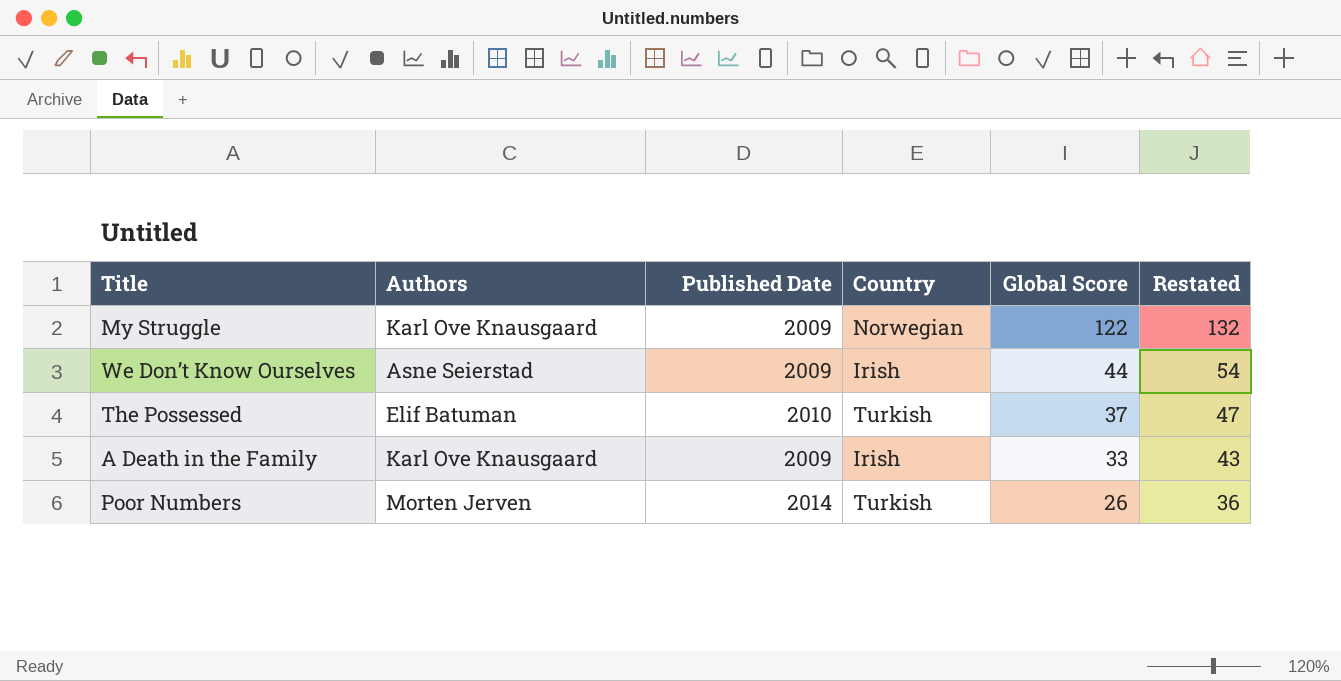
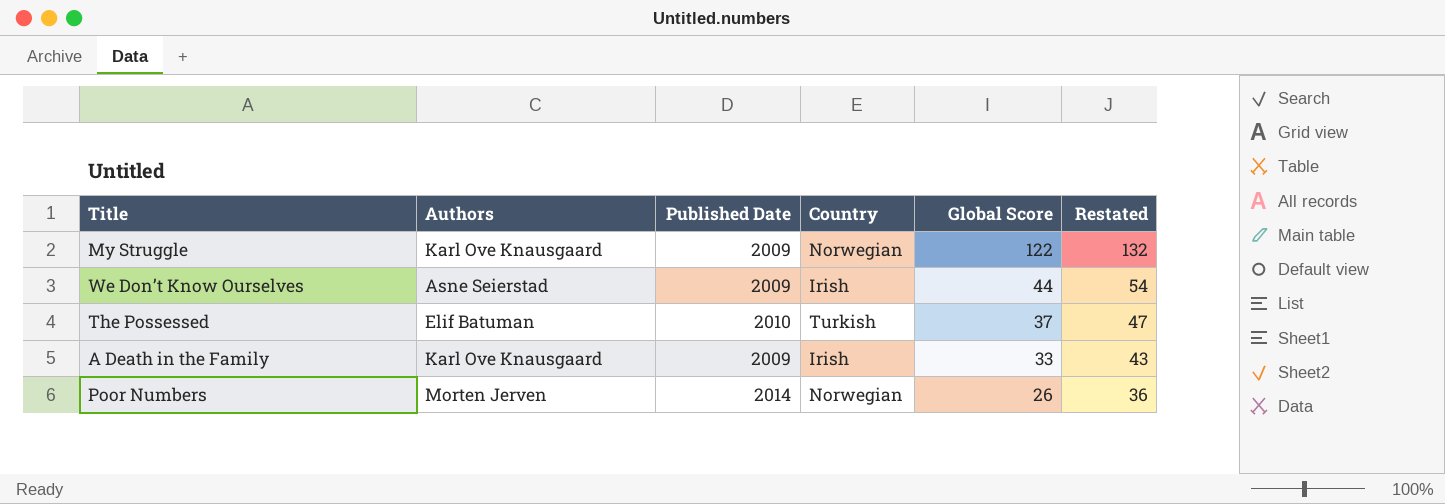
Poor Numbers | Country: Turkish -> Norwegian

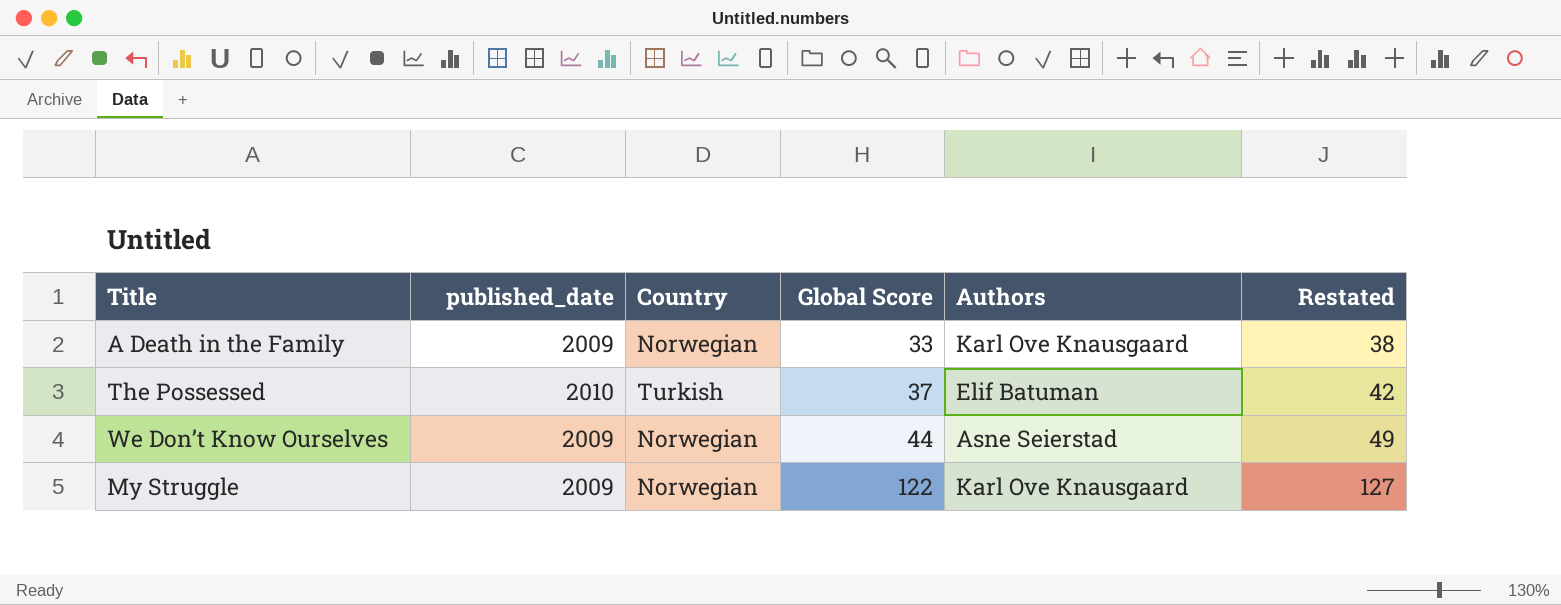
row order: Global Score descending -> Global Score ascending
column name: Published Date -> published_date
column Authors | position: 2 -> 5
column Restated | formula: [Global Score] + 10 -> [Global Score] + 5
row Poor Numbers: Morten Jerven | 2014 | Norwegian | 26 | 36 -> none
A Death in the Family | Country: Irish -> Norwegian
We Don’t Know Ourselves | Country: Irish -> Norwegian

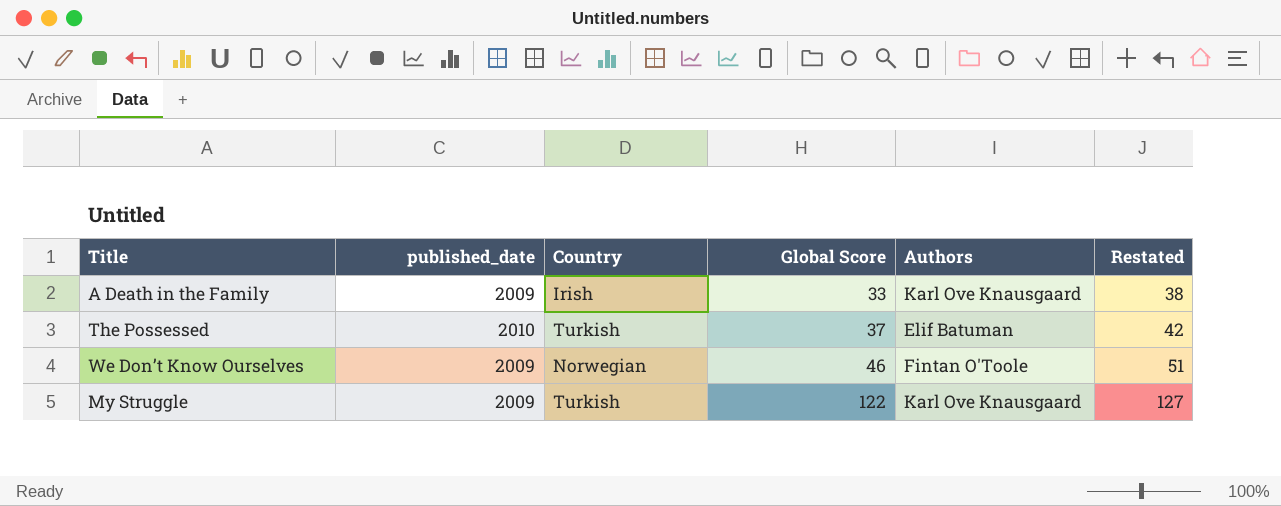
A Death in the Family | Country: Norwegian -> Irish
We Don’t Know Ourselves | Global Score: 44 -> 46
We Don’t Know Ourselves | Authors: Asne Seierstad -> Fintan O'Toole
We Don’t Know Ourselves | Restated: 49 -> 51
My Struggle | Country: Norwegian -> Turkish

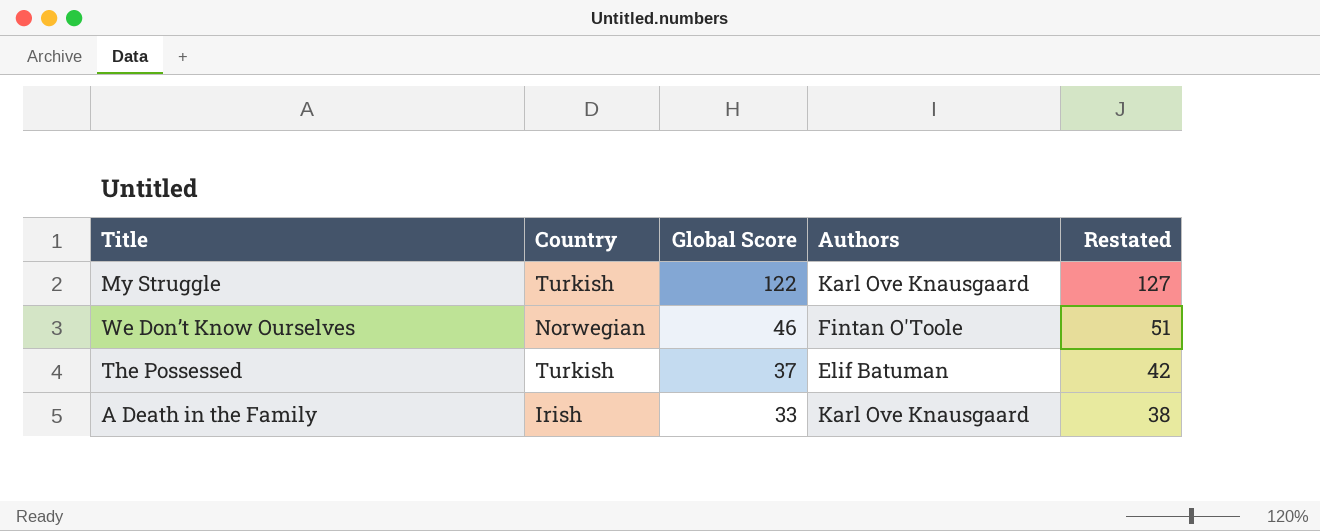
row order: Global Score ascending -> Global Score descending
column published_date | position: 2 -> none

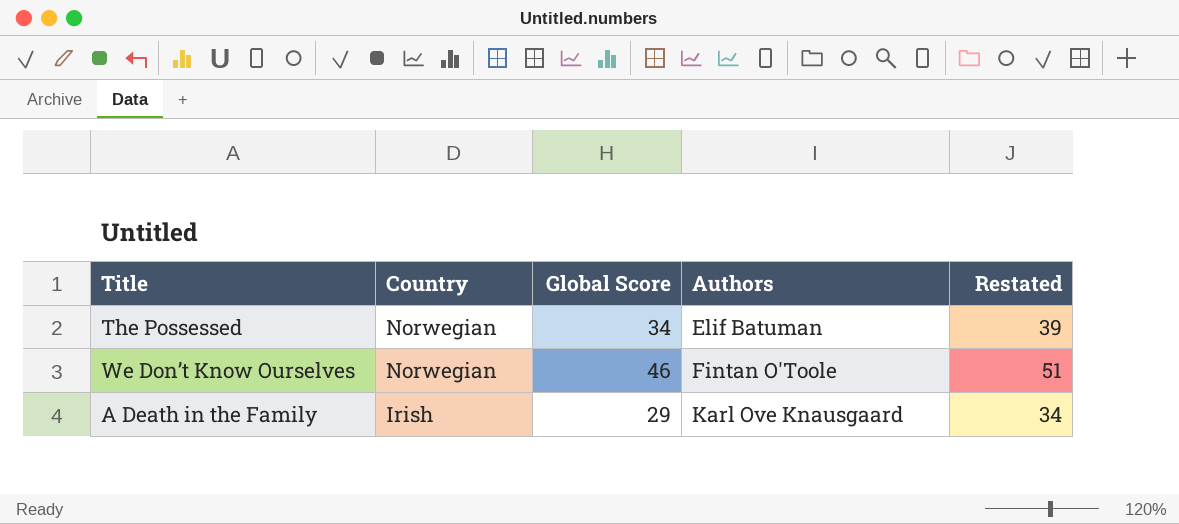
row order: Global Score descending -> Country descending
row My Struggle: Turkish | 122 | Karl Ove Knausgaard | 127 -> none
The Possessed | Country: Turkish -> Norwegian
The Possessed | Global Score: 37 -> 34
The Possessed | Restated: 42 -> 39
A Death in the Family | Global Score: 33 -> 29
A Death in the Family | Restated: 38 -> 34

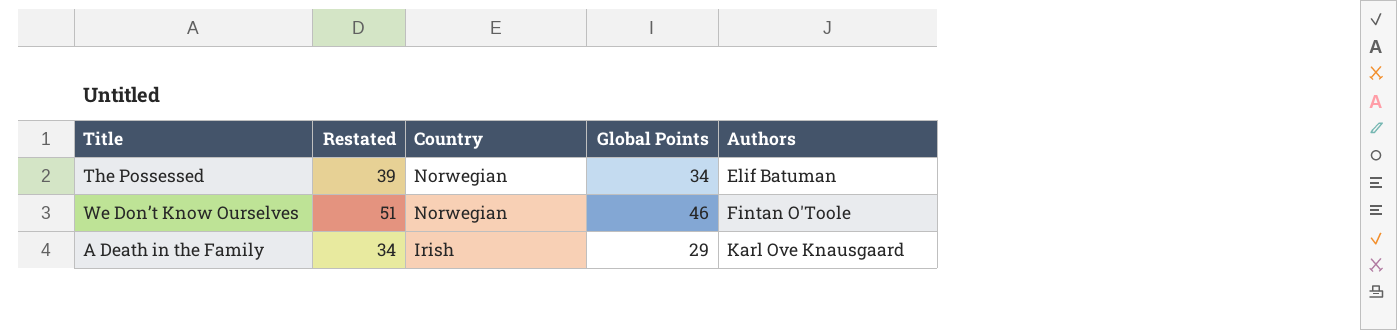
column Restated | position: 5 -> 2
column name: Global Score -> Global Points

